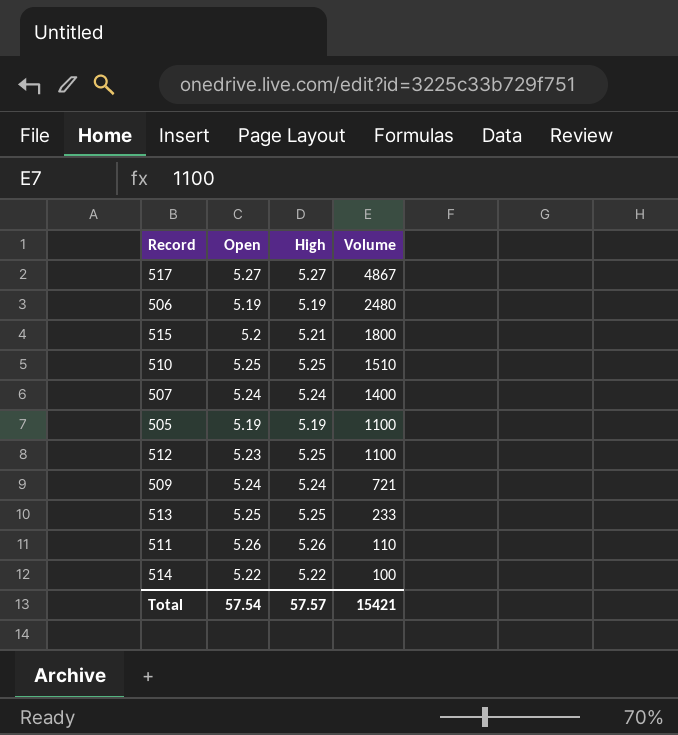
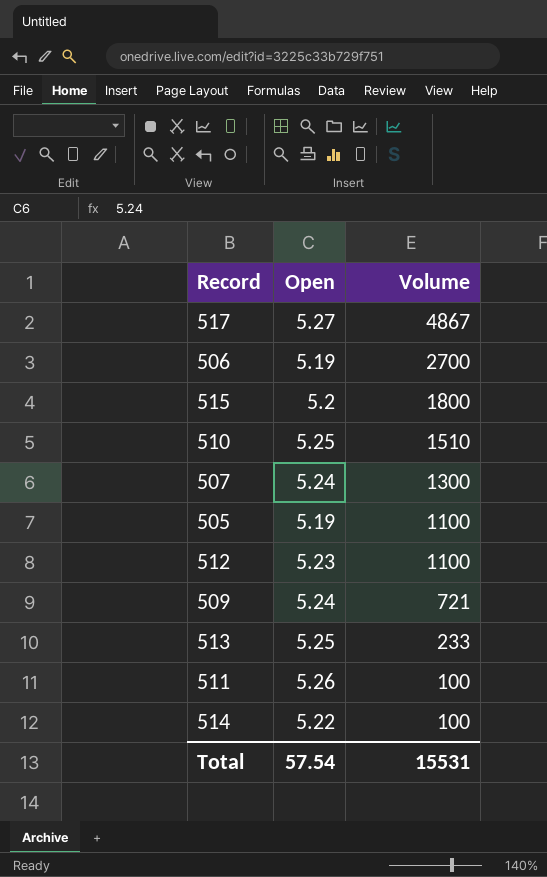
column High | position: 3 -> none
506 | Volume: 2480 -> 2700
507 | Volume: 1400 -> 1300
511 | Volume: 110 -> 100
Total | Volume: 15421 -> 15531

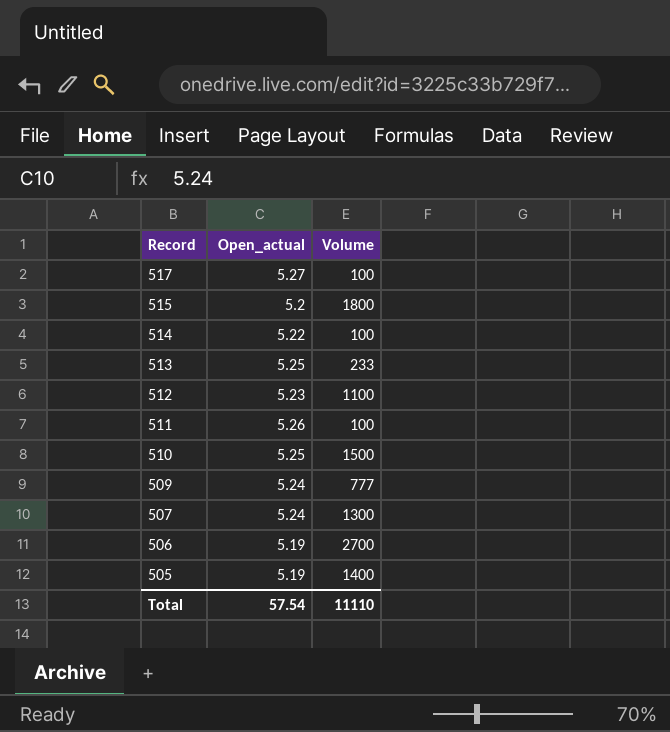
row order: Volume descending -> Record descending
column name: Open -> Open_actual
517 | Volume: 4867 -> 100
510 | Volume: 1510 -> 1500
509 | Volume: 721 -> 777
505 | Volume: 1100 -> 1400
Total | Volume: 15531 -> 11110

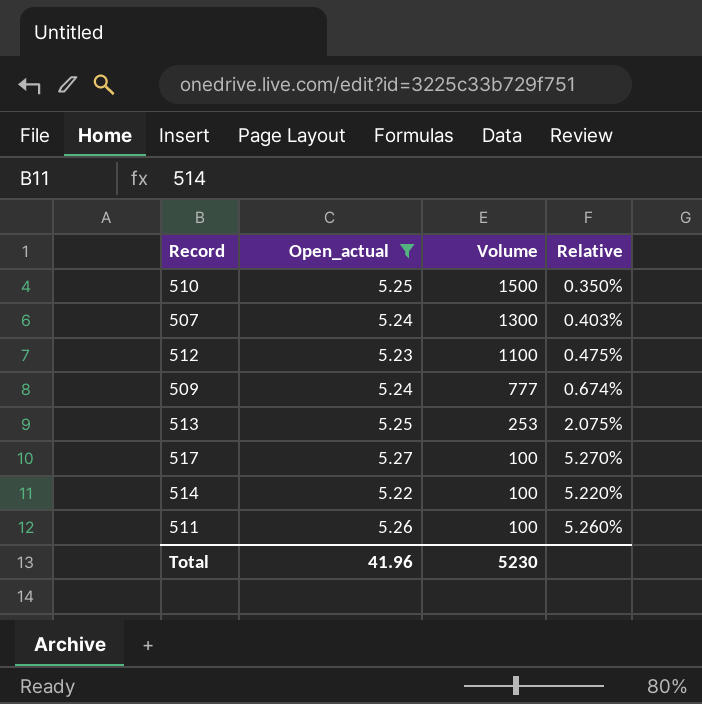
filter: none -> Open_actual >= 5.22
row order: Record descending -> Volume descending
column Relative | formula: none -> [Open_actual] / [Volume]
513 | Volume: 233 -> 253
Total | Open_actual: 57.54 -> 41.96
Total | Volume: 11110 -> 5230

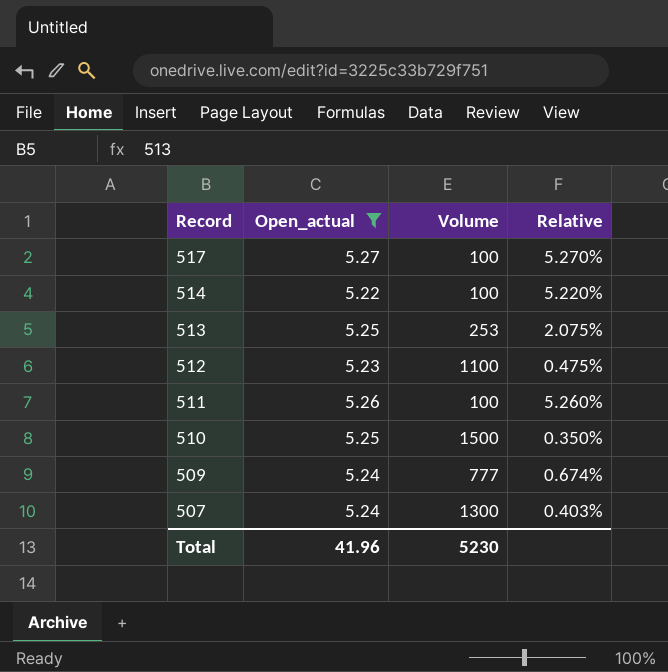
row order: Volume descending -> Record descending

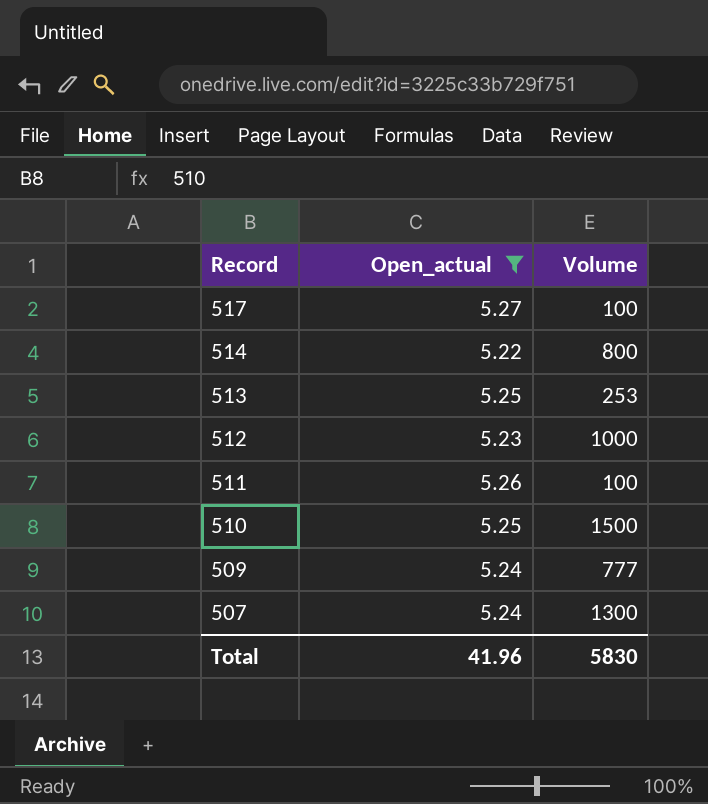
column Relative | formula: [Open_actual] / [Volume] -> none
514 | Volume: 100 -> 800
512 | Volume: 1100 -> 1000
Total | Volume: 5230 -> 5830

